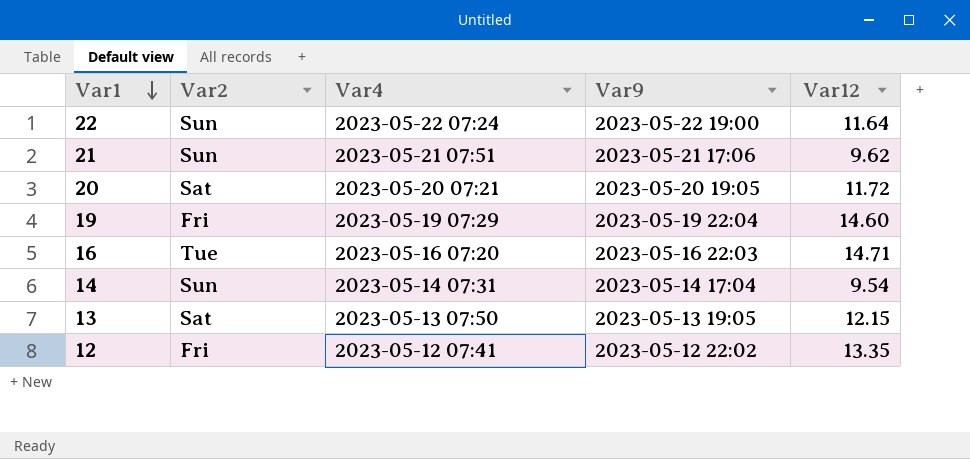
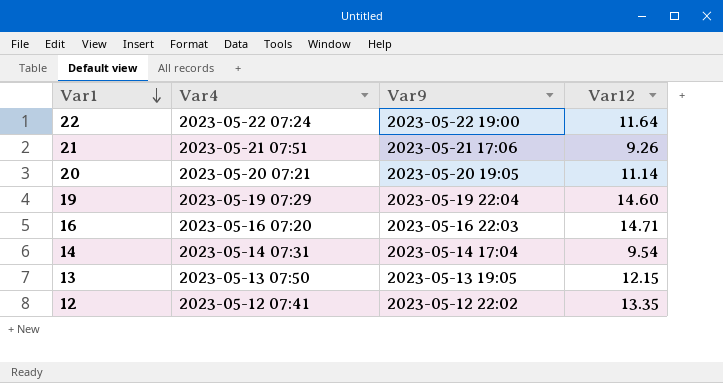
column Var2 | position: 2 -> none
21 | Var12: 9.62 -> 9.26
20 | Var12: 11.72 -> 11.14

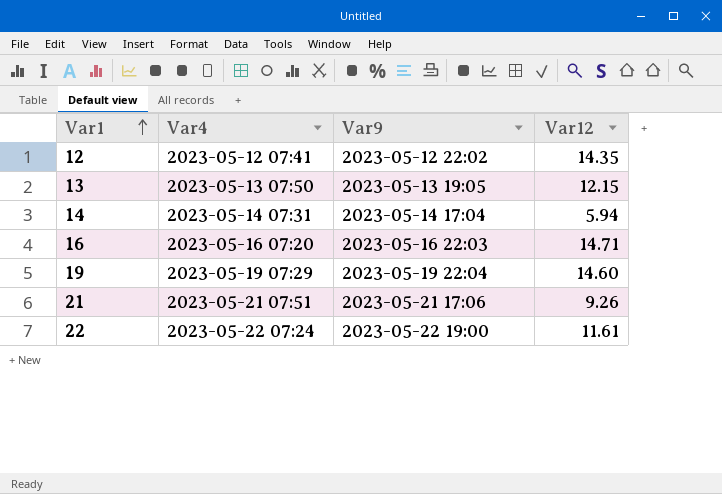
row order: Var1 descending -> Var1 ascending
row 20: 2023-05-20 07:21 | 2023-05-20 19:05 | 11.14 -> none
12 | Var12: 13.35 -> 14.35
14 | Var12: 9.54 -> 5.94
22 | Var12: 11.64 -> 11.61

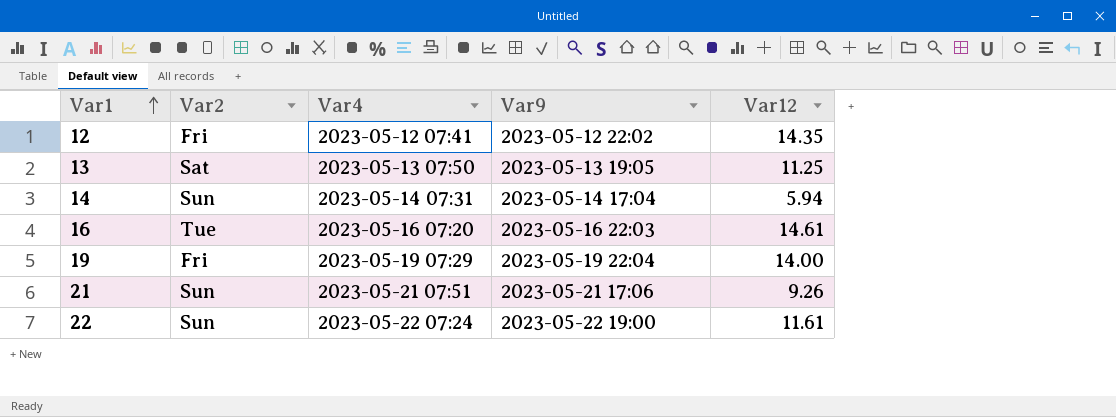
column Var2 | position: none -> 2
13 | Var12: 12.15 -> 11.25
16 | Var12: 14.71 -> 14.61
19 | Var12: 14.60 -> 14.00

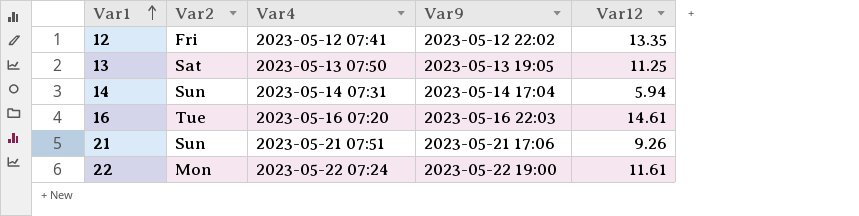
row 19: Fri | 2023-05-19 07:29 | 2023-05-19 22:04 | 14.00 -> none
12 | Var12: 14.35 -> 13.35
22 | Var2: Sun -> Mon

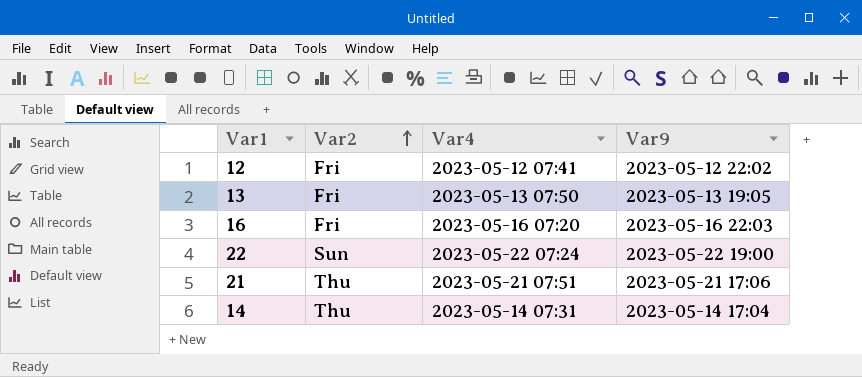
row order: Var1 ascending -> Var2 ascending
column Var12 | position: 5 -> none
13 | Var2: Sat -> Fri
16 | Var2: Tue -> Fri
22 | Var2: Mon -> Sun
21 | Var2: Sun -> Thu
14 | Var2: Sun -> Thu

